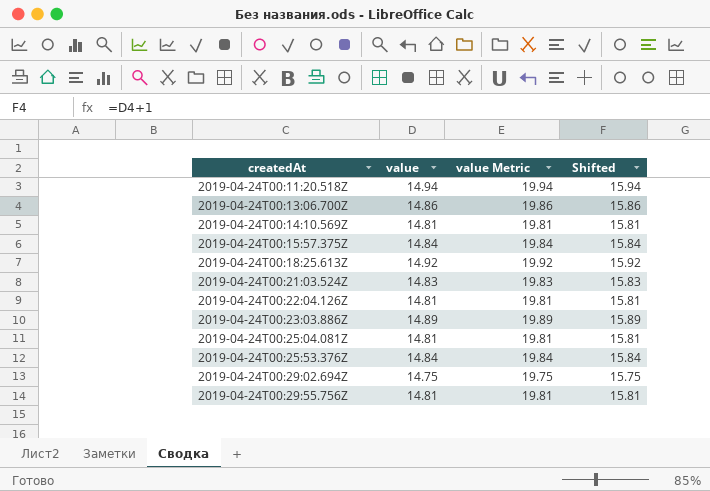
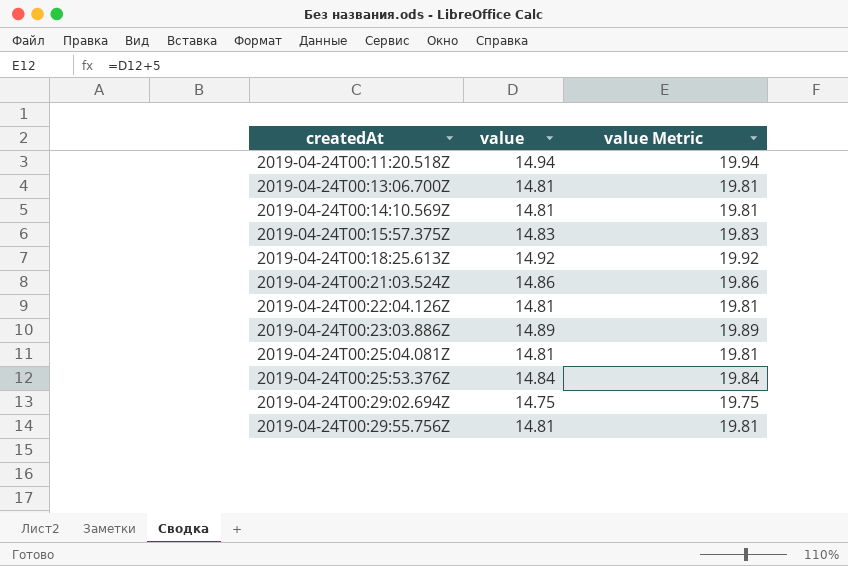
column Shifted | formula: [value] + 1 -> none
2019-04-24T00:13:06.700Z | value: 14.86 -> 14.81
2019-04-24T00:13:06.700Z | value Metric: 19.86 -> 19.81
2019-04-24T00:15:57.375Z | value: 14.84 -> 14.83
2019-04-24T00:15:57.375Z | value Metric: 19.84 -> 19.83
2019-04-24T00:21:03.524Z | value: 14.83 -> 14.86
2019-04-24T00:21:03.524Z | value Metric: 19.83 -> 19.86

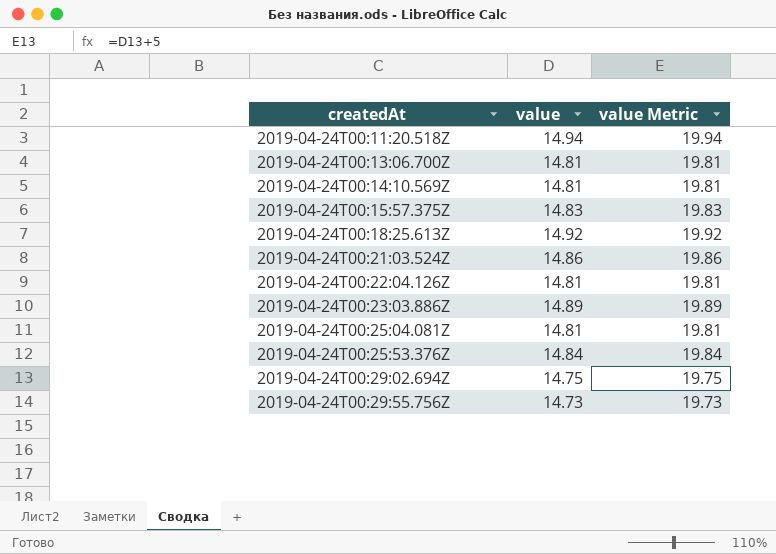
2019-04-24T00:29:55.756Z | value: 14.81 -> 14.73
2019-04-24T00:29:55.756Z | value Metric: 19.81 -> 19.73

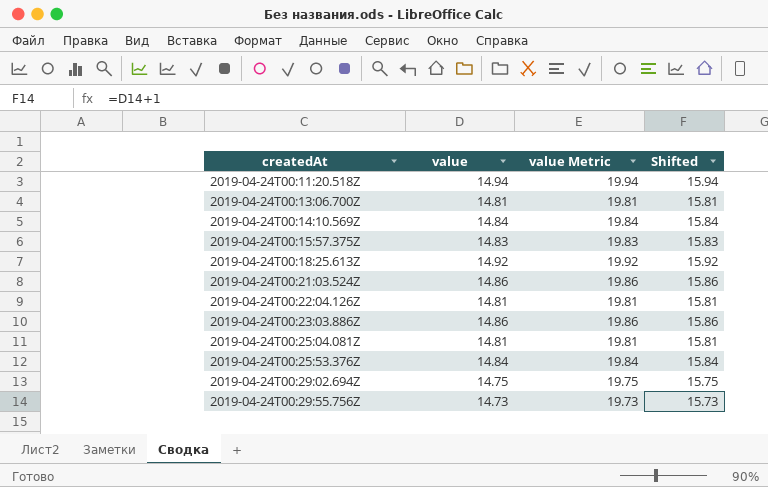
column Shifted | formula: none -> [value] + 1
2019-04-24T00:14:10.569Z | value: 14.81 -> 14.84
2019-04-24T00:14:10.569Z | value Metric: 19.81 -> 19.84
2019-04-24T00:23:03.886Z | value: 14.89 -> 14.86
2019-04-24T00:23:03.886Z | value Metric: 19.89 -> 19.86

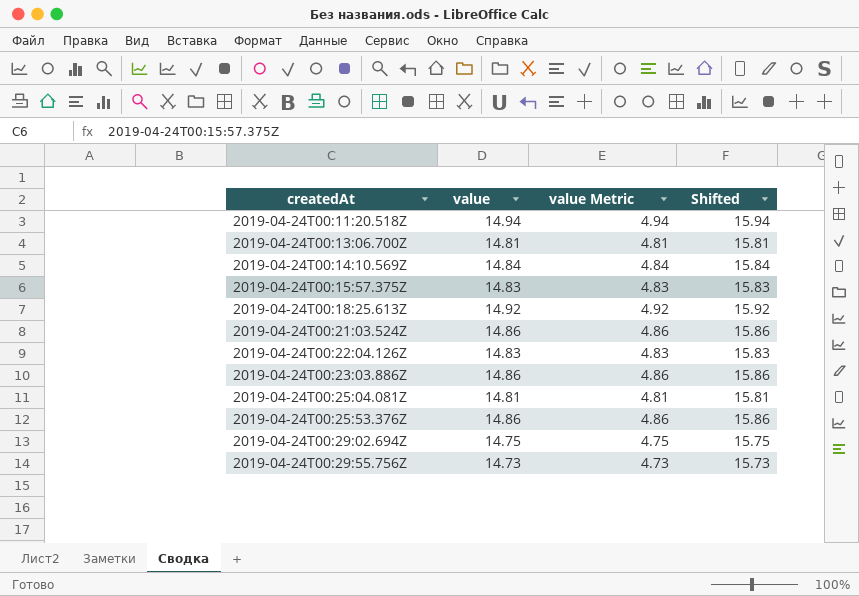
column value Metric | formula: [value] + 5 -> [value] - 10
2019-04-24T00:22:04.126Z | value: 14.81 -> 14.83
2019-04-24T00:22:04.126Z | Shifted: 15.81 -> 15.83
2019-04-24T00:25:53.376Z | value: 14.84 -> 14.86
2019-04-24T00:25:53.376Z | Shifted: 15.84 -> 15.86

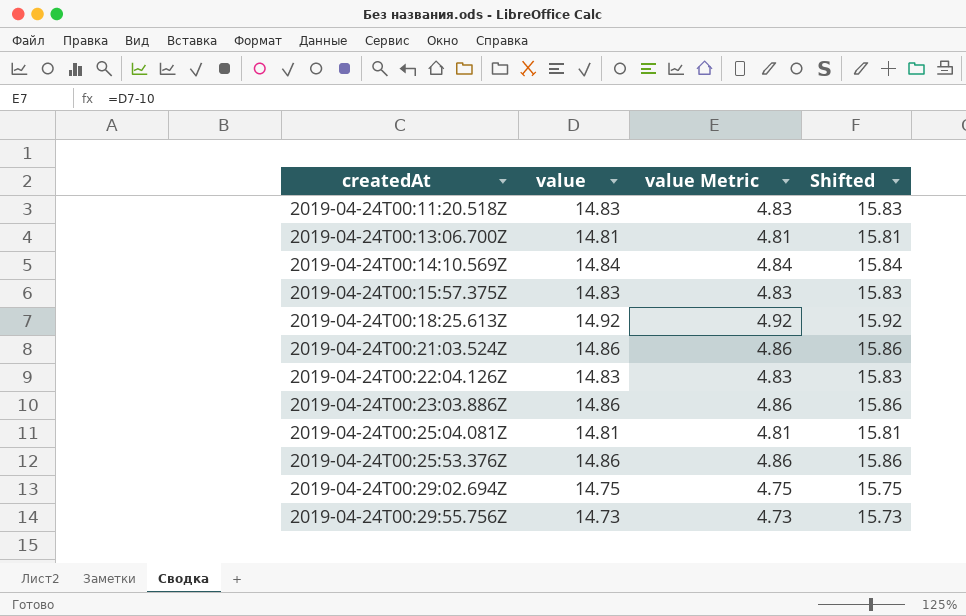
2019-04-24T00:11:20.518Z | value: 14.94 -> 14.83
2019-04-24T00:11:20.518Z | value Metric: 4.94 -> 4.83
2019-04-24T00:11:20.518Z | Shifted: 15.94 -> 15.83

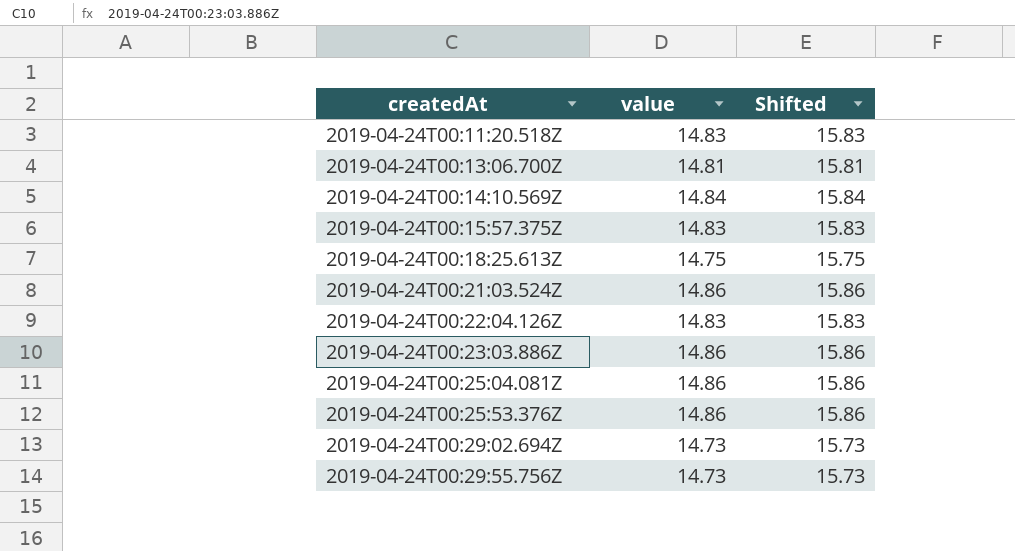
column value Metric | formula: [value] - 10 -> none
2019-04-24T00:18:25.613Z | value: 14.92 -> 14.75
2019-04-24T00:18:25.613Z | Shifted: 15.92 -> 15.75
2019-04-24T00:25:04.081Z | value: 14.81 -> 14.86
2019-04-24T00:25:04.081Z | Shifted: 15.81 -> 15.86
2019-04-24T00:29:02.694Z | value: 14.75 -> 14.73
2019-04-24T00:29:02.694Z | Shifted: 15.75 -> 15.73

